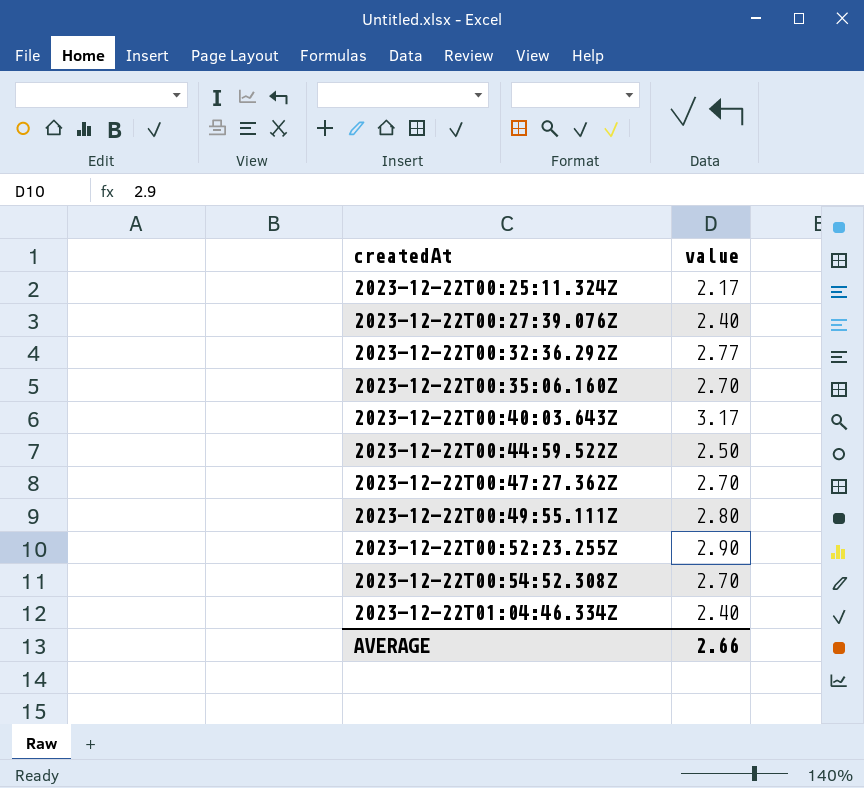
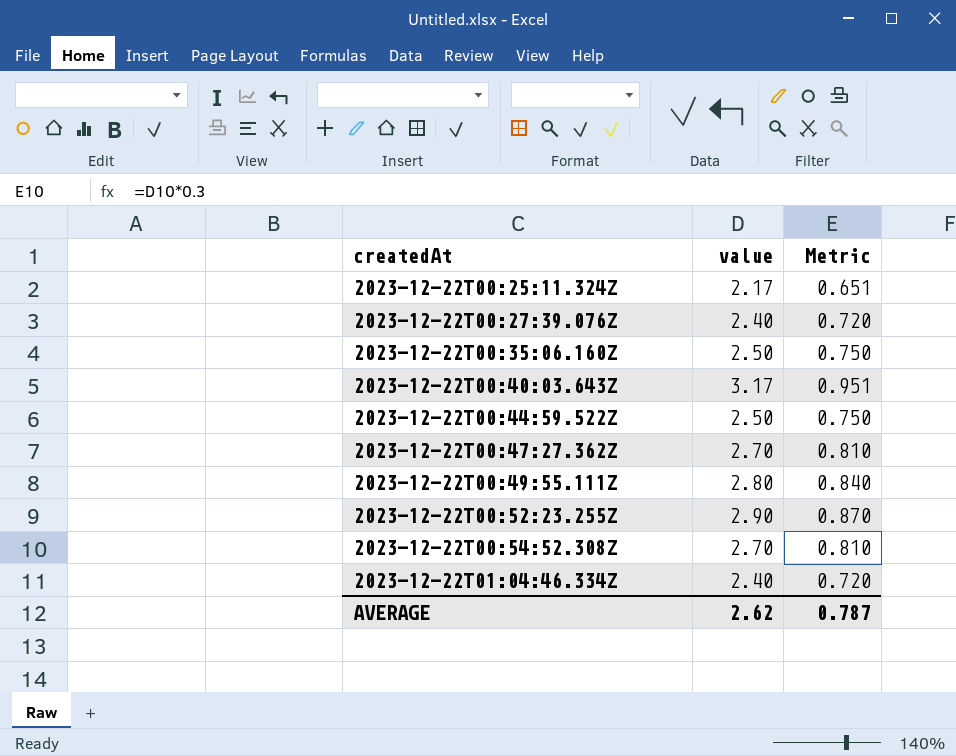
column Metric | formula: none -> [value] * 0.3
row 2023-12-22T00:32:36.292Z: 2.77 -> none
2023-12-22T00:35:06.160Z | value: 2.70 -> 2.50
AVERAGE | value: 2.66 -> 2.62

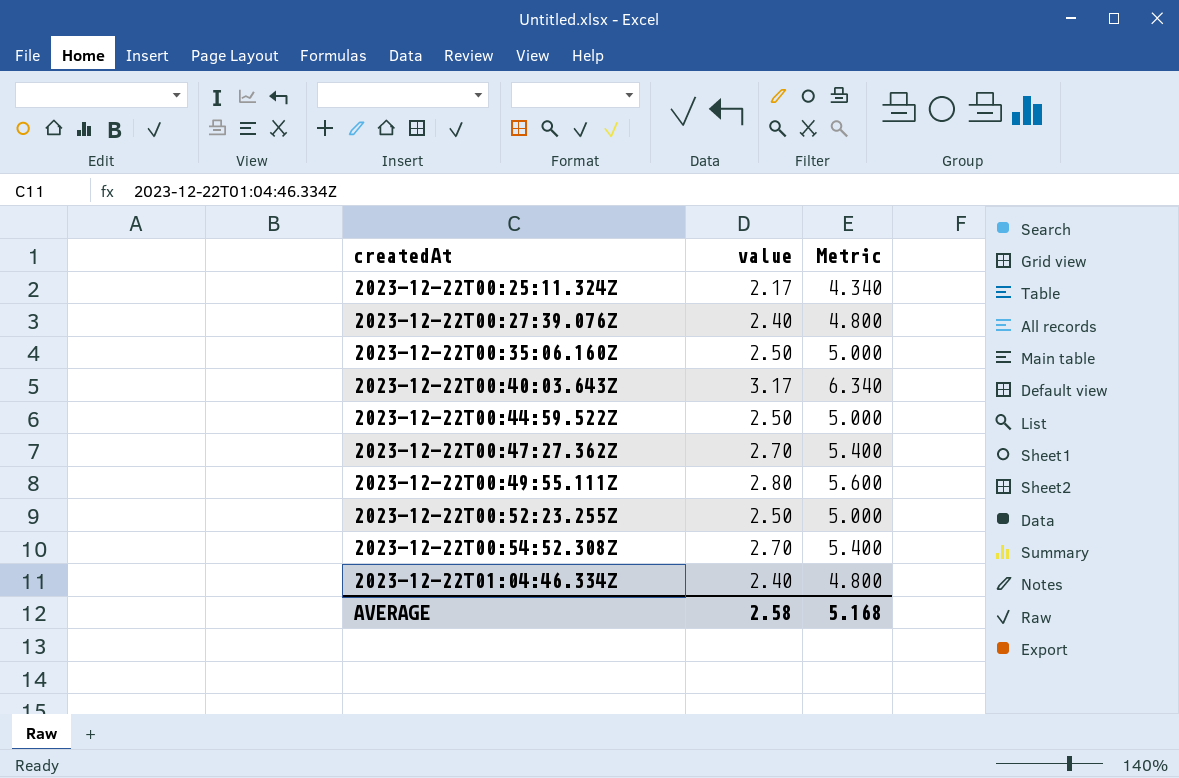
column Metric | formula: [value] * 0.3 -> [value] * 2
2023-12-22T00:52:23.255Z | value: 2.90 -> 2.50
AVERAGE | value: 2.62 -> 2.58
AVERAGE | Metric: 0.787 -> 5.168

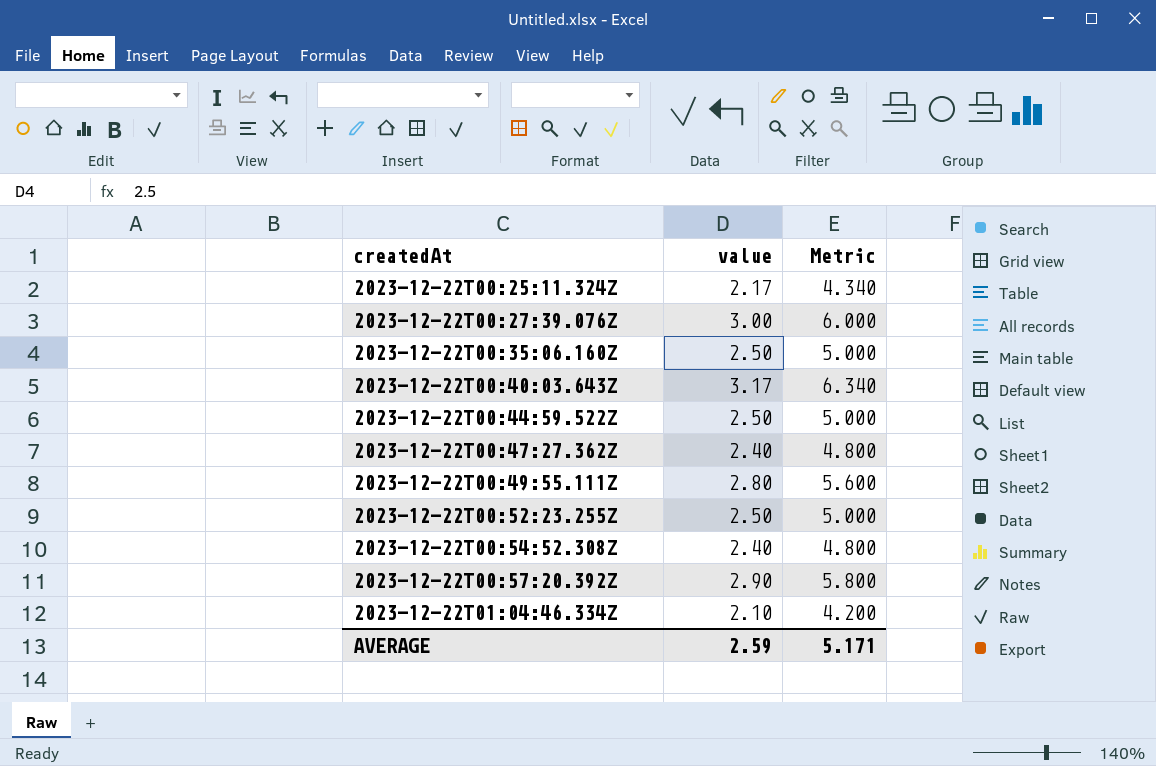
2023-12-22T00:27:39.076Z | value: 2.40 -> 3.00
2023-12-22T00:27:39.076Z | Metric: 4.800 -> 6.000
2023-12-22T00:47:27.362Z | value: 2.70 -> 2.40
2023-12-22T00:47:27.362Z | Metric: 5.400 -> 4.800
2023-12-22T00:54:52.308Z | value: 2.70 -> 2.40
2023-12-22T00:54:52.308Z | Metric: 5.400 -> 4.800
row 2023-12-22T00:57:20.392Z: none -> 2.90 | 5.800
2023-12-22T01:04:46.334Z | value: 2.40 -> 2.10
2023-12-22T01:04:46.334Z | Metric: 4.800 -> 4.200
AVERAGE | value: 2.58 -> 2.59
AVERAGE | Metric: 5.168 -> 5.171

